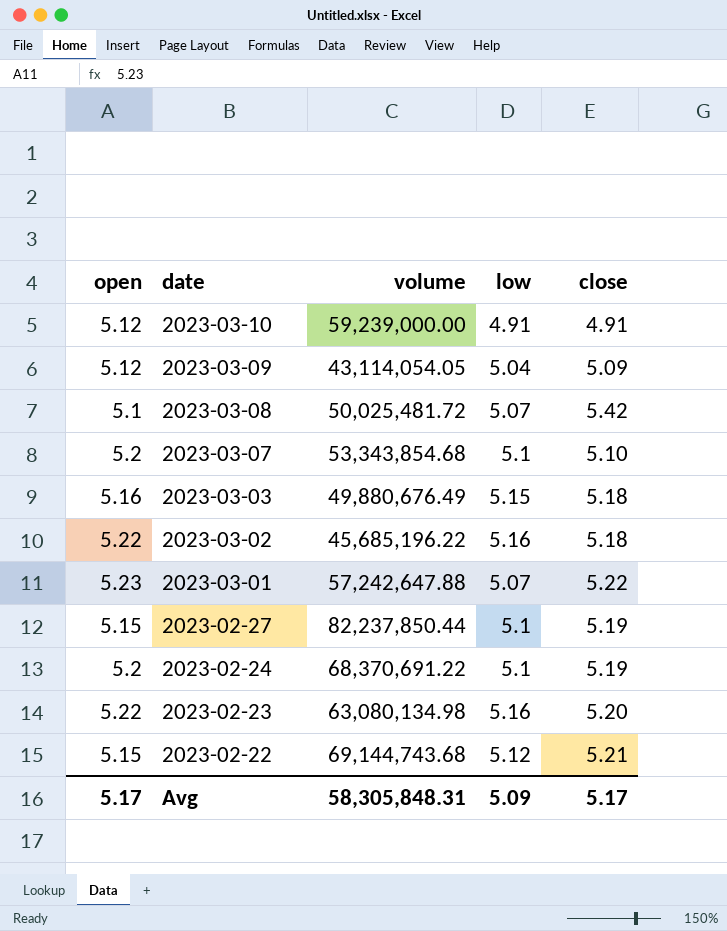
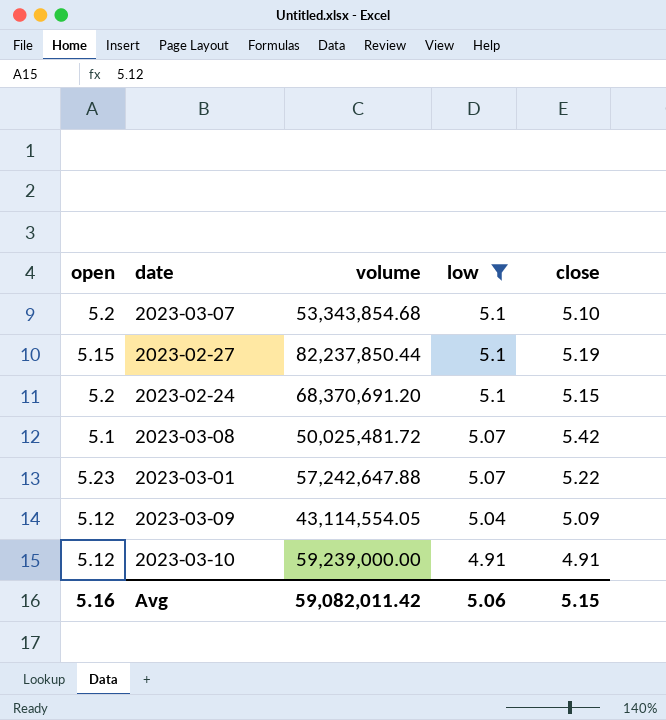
filter: none -> low <= 5.1
row order: date descending -> low descending
2023-02-24 | volume: 68,370,691.22 -> 68,370,691.20
2023-02-24 | close: 5.19 -> 5.15
2023-03-09 | volume: 43,114,054.05 -> 43,114,554.05
Avg | open: 5.17 -> 5.16
Avg | volume: 58,305,848.31 -> 59,082,011.42
Avg | low: 5.09 -> 5.06
Avg | close: 5.17 -> 5.15

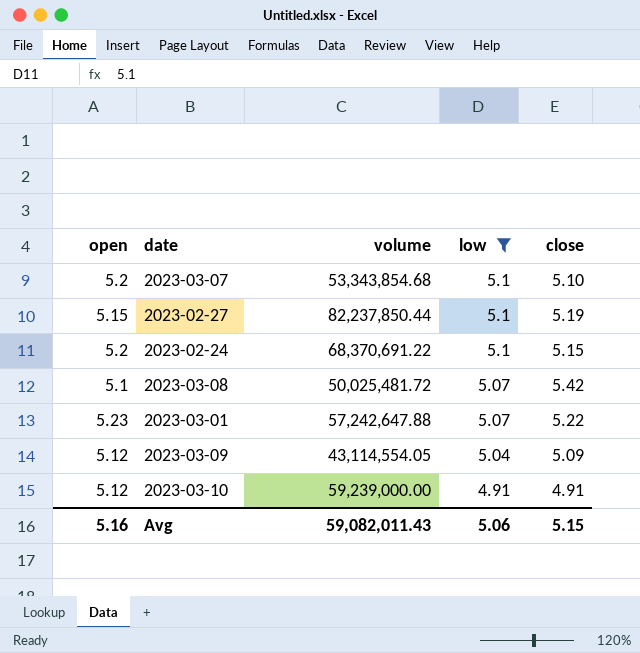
2023-02-24 | volume: 68,370,691.20 -> 68,370,691.22
Avg | volume: 59,082,011.42 -> 59,082,011.43

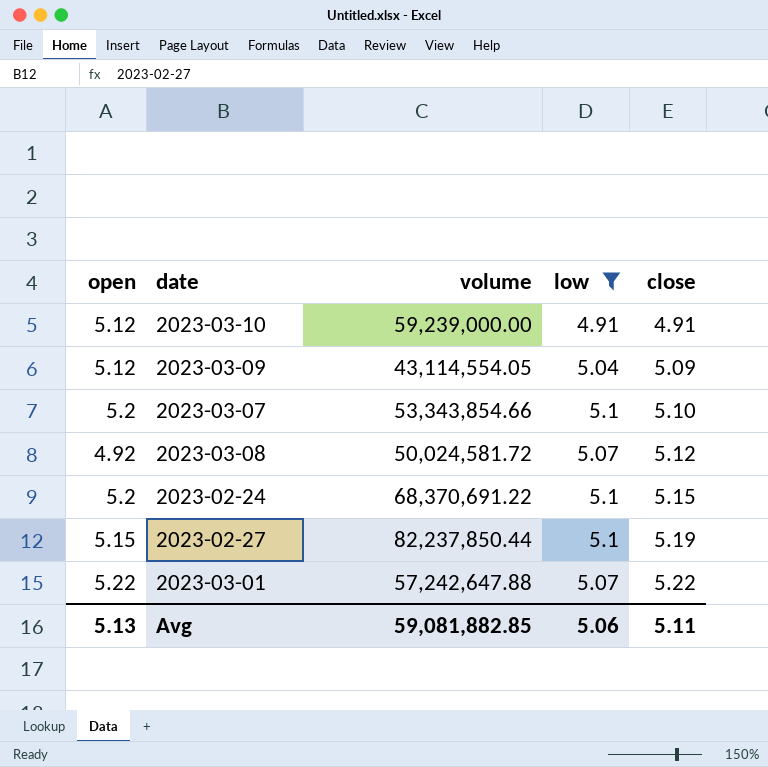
row order: low descending -> close ascending
2023-03-07 | volume: 53,343,854.68 -> 53,343,854.66
2023-03-08 | open: 5.1 -> 4.92
2023-03-08 | volume: 50,025,481.72 -> 50,024,581.72
2023-03-08 | close: 5.42 -> 5.12
2023-03-01 | open: 5.23 -> 5.22
Avg | open: 5.16 -> 5.13
Avg | volume: 59,082,011.43 -> 59,081,882.85
Avg | close: 5.15 -> 5.11

